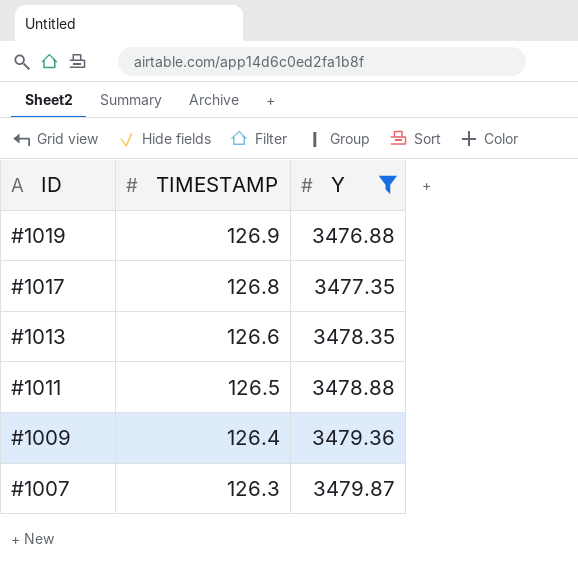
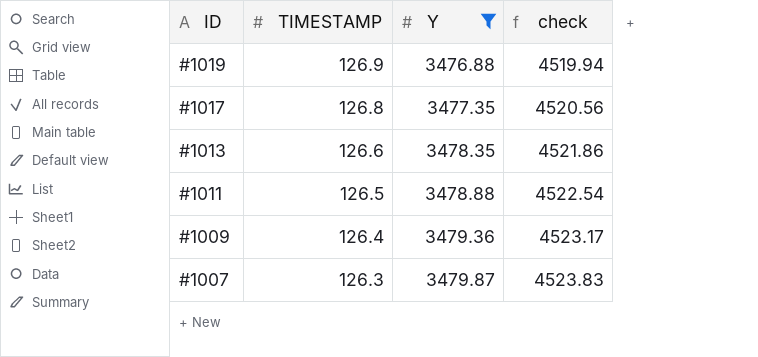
column check | formula: none -> [Y] * 1.3

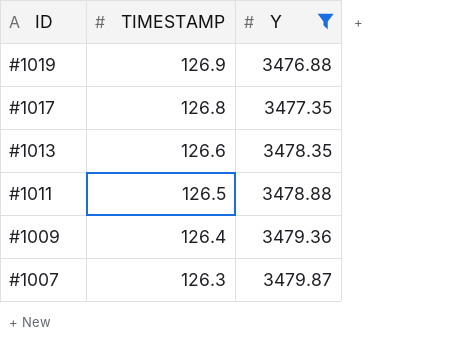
column check | formula: [Y] * 1.3 -> none

